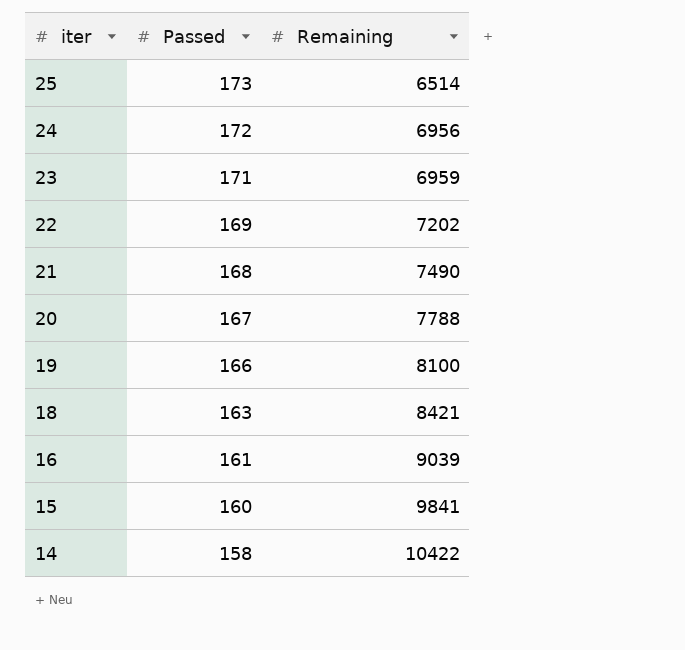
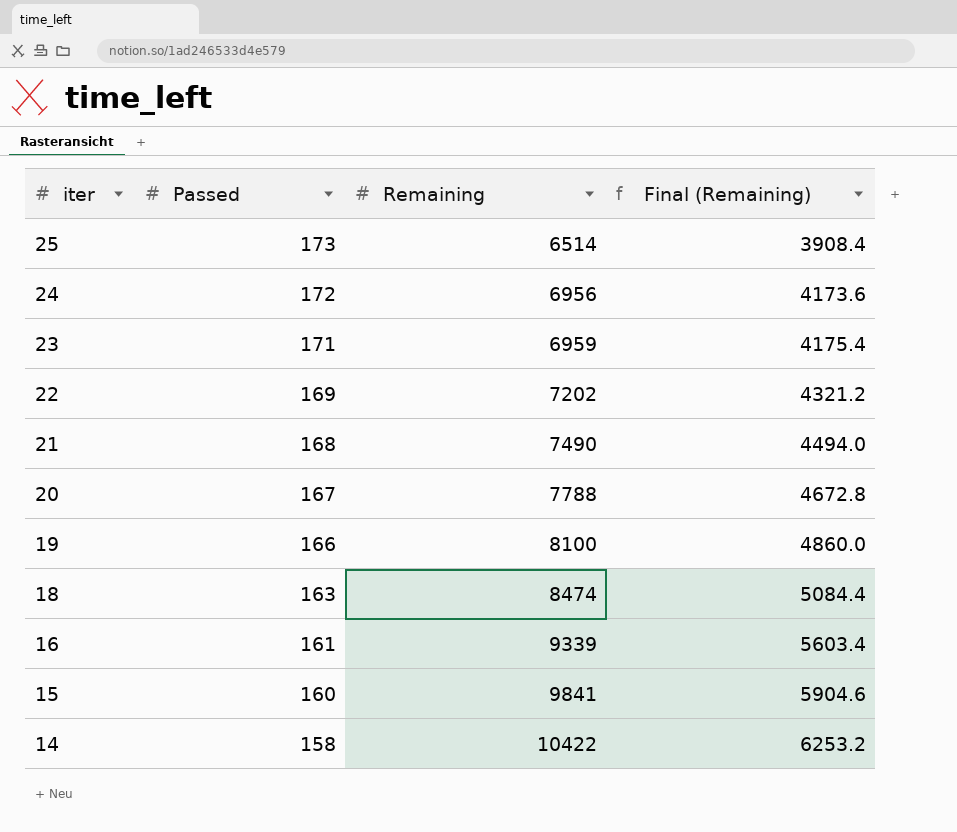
column Final (Remaining) | formula: none -> [Remaining] * 0.6
18 | Remaining: 8421 -> 8474
16 | Remaining: 9039 -> 9339

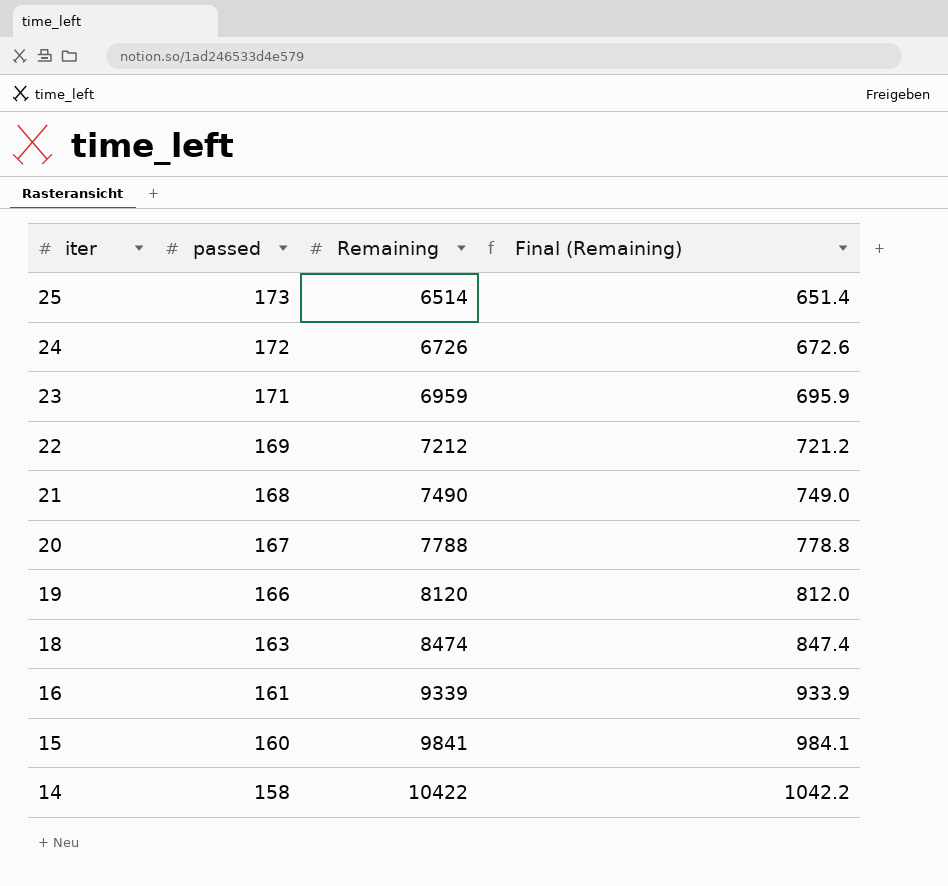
column name: Passed -> passed
column Final (Remaining) | formula: [Remaining] * 0.6 -> [Remaining] * 0.1
24 | Remaining: 6956 -> 6726
22 | Remaining: 7202 -> 7212
19 | Remaining: 8100 -> 8120

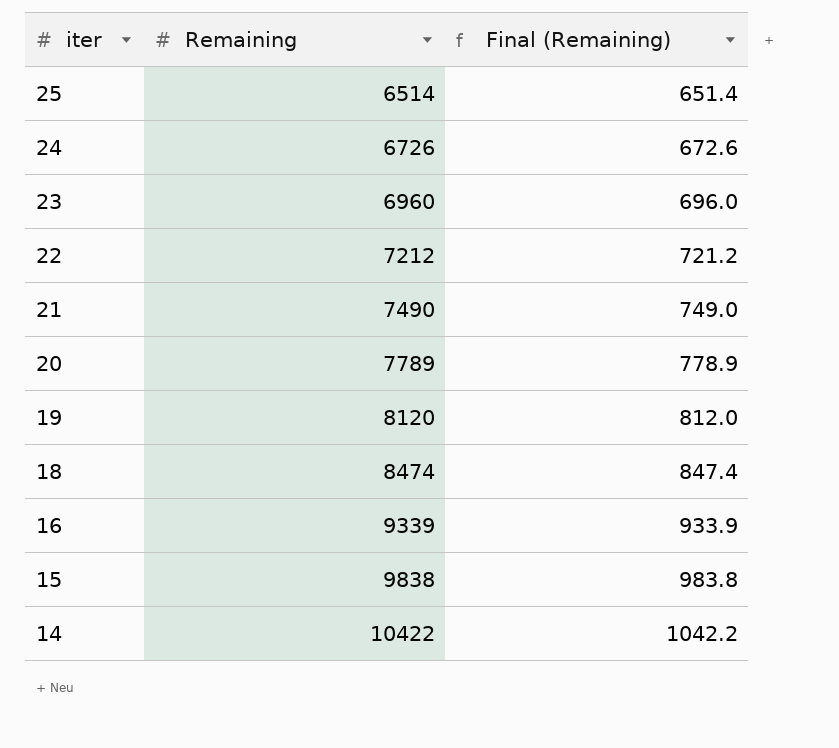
column passed | position: 2 -> none
23 | Remaining: 6959 -> 6960
23 | Final (Remaining): 695.9 -> 696.0
20 | Remaining: 7788 -> 7789
20 | Final (Remaining): 778.8 -> 778.9
15 | Remaining: 9841 -> 9838
15 | Final (Remaining): 984.1 -> 983.8

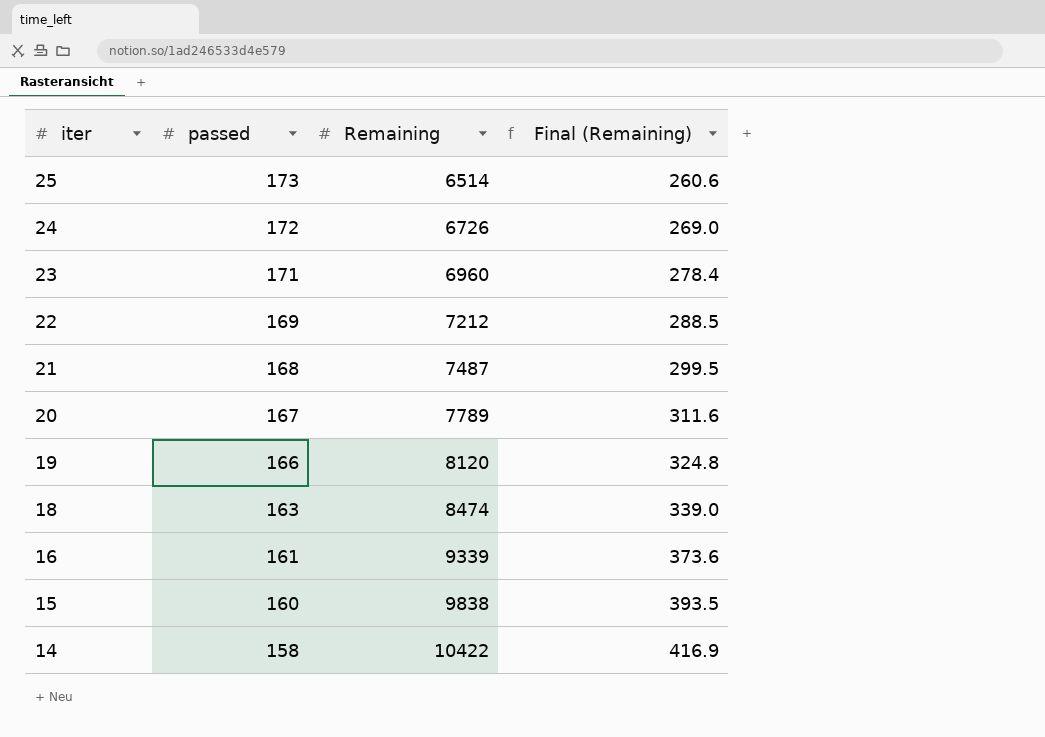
column passed | position: none -> 2
column Final (Remaining) | formula: [Remaining] * 0.1 -> [Remaining] * 0.04
21 | Remaining: 7490 -> 7487

